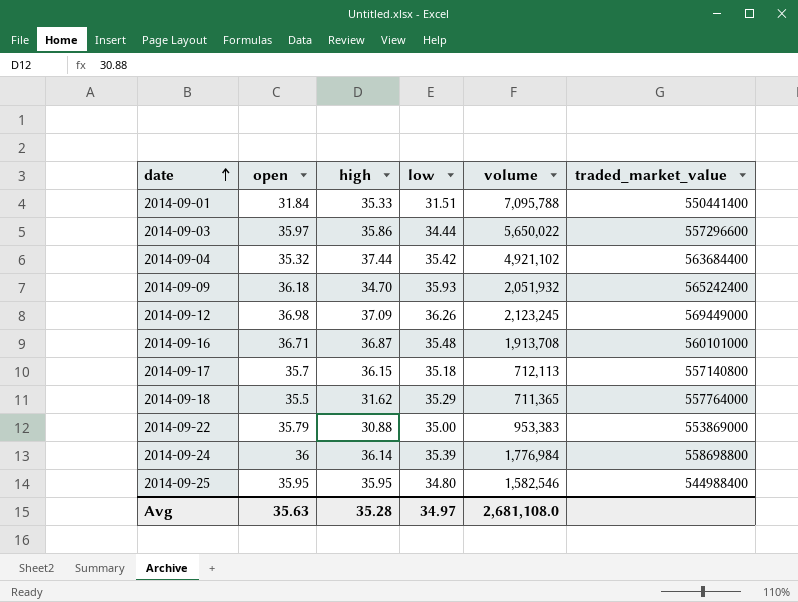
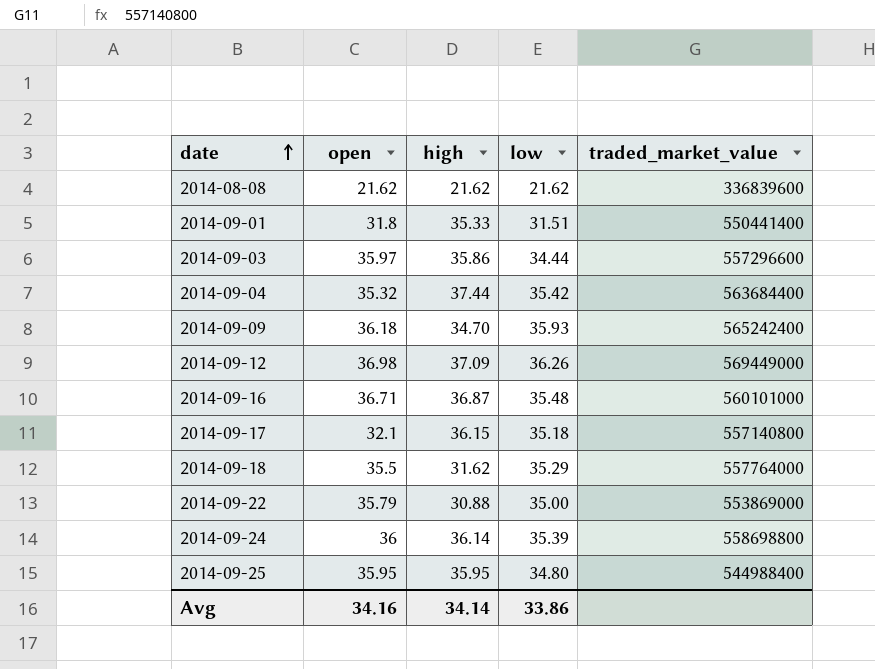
column volume | position: 5 -> none
row 2014-08-08: none -> 21.62 | 21.62 | 21.62 | 336839600
2014-09-01 | open: 31.84 -> 31.8
2014-09-17 | open: 35.7 -> 32.1
Avg | open: 35.63 -> 34.16
Avg | high: 35.28 -> 34.14
Avg | low: 34.97 -> 33.86

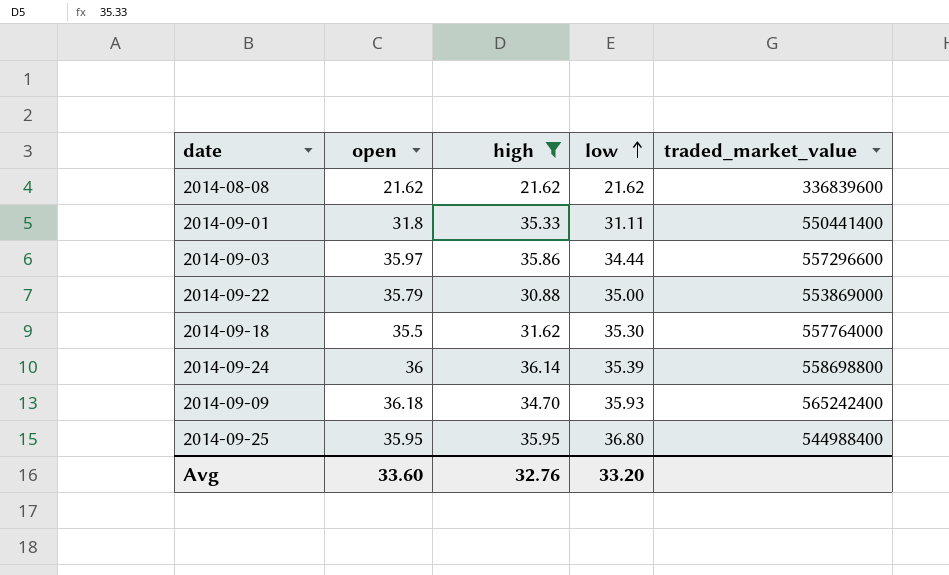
filter: none -> high <= 36.14
row order: date ascending -> low ascending
2014-09-01 | low: 31.51 -> 31.11
2014-09-18 | low: 35.29 -> 35.30
2014-09-25 | low: 34.80 -> 36.80
Avg | open: 34.16 -> 33.60
Avg | high: 34.14 -> 32.76
Avg | low: 33.86 -> 33.20

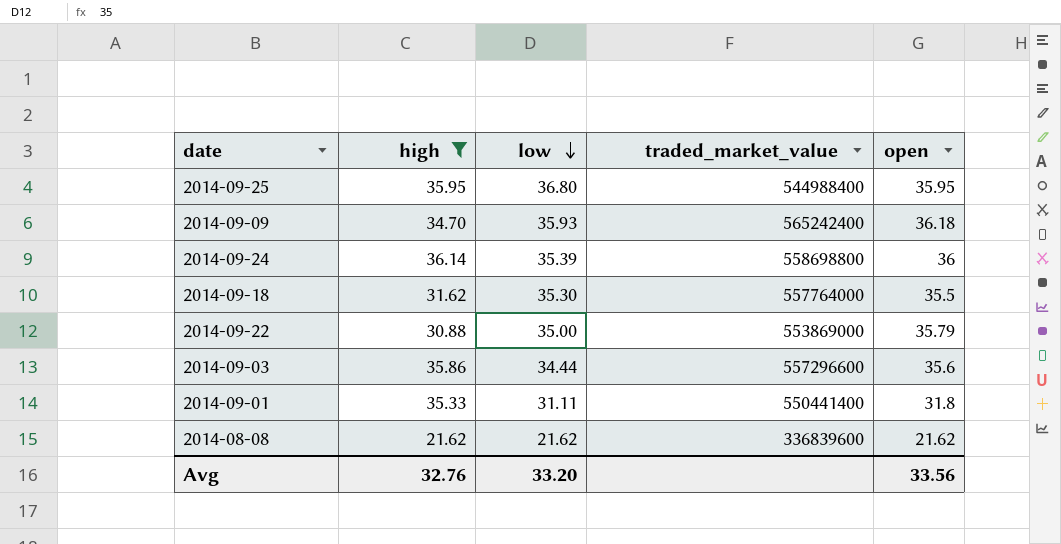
row order: low ascending -> low descending
column open | position: 2 -> 5
2014-09-03 | open: 35.97 -> 35.6
Avg | open: 33.60 -> 33.56

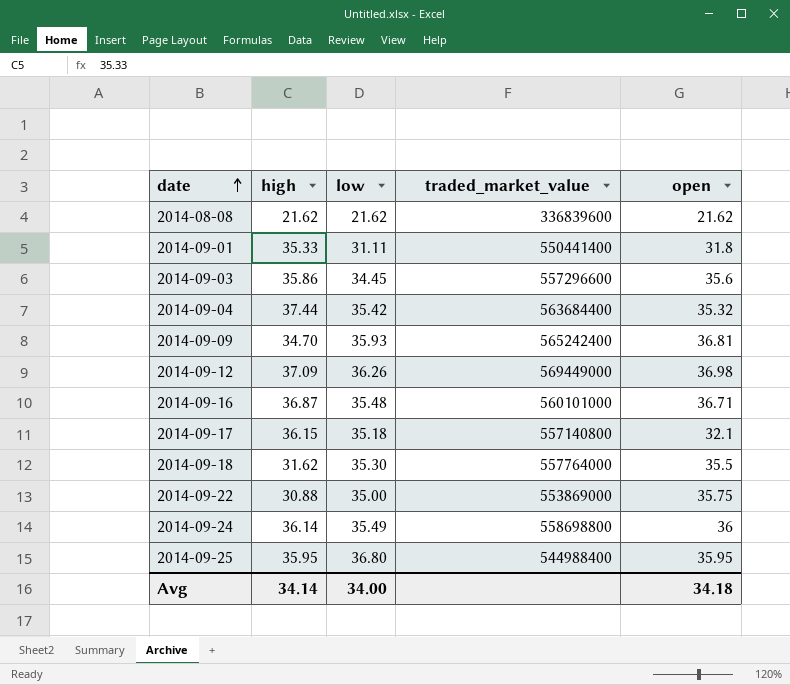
filter: high <= 36.14 -> none
row order: low descending -> date ascending
2014-09-03 | low: 34.44 -> 34.45
2014-09-09 | open: 36.18 -> 36.81
2014-09-22 | open: 35.79 -> 35.75
2014-09-24 | low: 35.39 -> 35.49
Avg | high: 32.76 -> 34.14
Avg | low: 33.20 -> 34.00
Avg | open: 33.56 -> 34.18

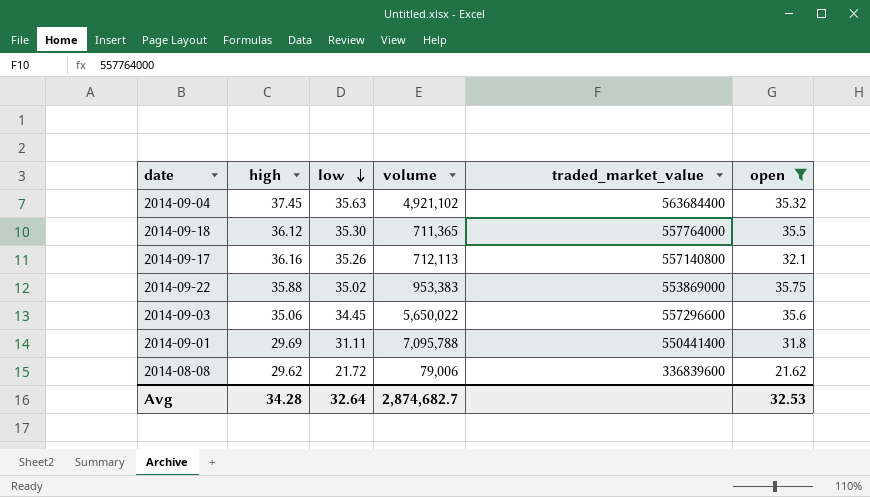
filter: none -> open <= 35.75
row order: date ascending -> low descending
column volume | position: none -> 4
2014-09-04 | high: 37.44 -> 37.45
2014-09-04 | low: 35.42 -> 35.63
2014-09-18 | high: 31.62 -> 36.12
2014-09-17 | high: 36.15 -> 36.16
2014-09-17 | low: 35.18 -> 35.26
2014-09-22 | high: 30.88 -> 35.88
2014-09-22 | low: 35.00 -> 35.02
2014-09-03 | high: 35.86 -> 35.06
2014-09-01 | high: 35.33 -> 29.69
2014-08-08 | high: 21.62 -> 29.62
2014-08-08 | low: 21.62 -> 21.72
Avg | high: 34.14 -> 34.28
Avg | low: 34.00 -> 32.64
Avg | open: 34.18 -> 32.53

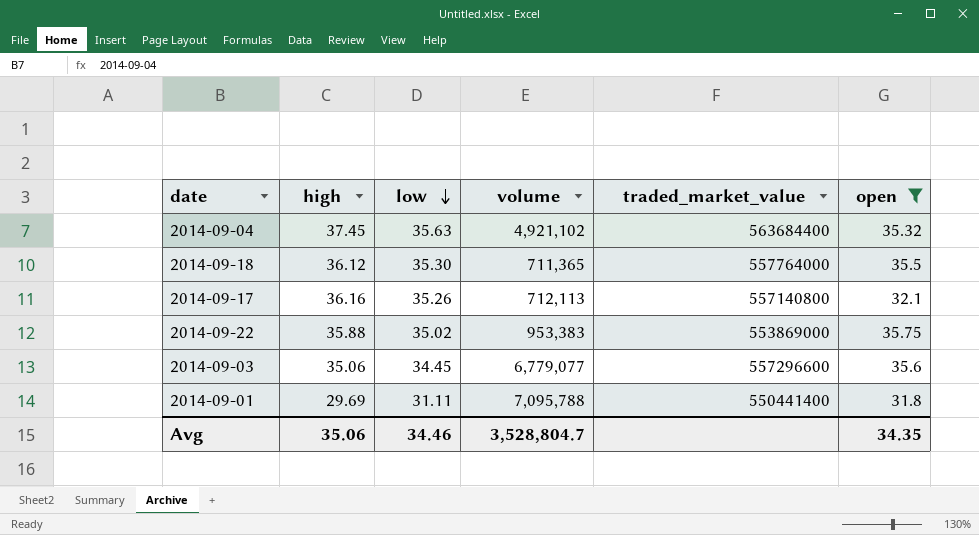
row 2014-08-08: 29.62 | 21.72 | 79,006 | 336839600 | 21.62 -> none
2014-09-03 | volume: 5,650,022 -> 6,779,077
Avg | high: 34.28 -> 35.06
Avg | low: 32.64 -> 34.46
Avg | volume: 2,874,682.7 -> 3,528,804.7
Avg | open: 32.53 -> 34.35

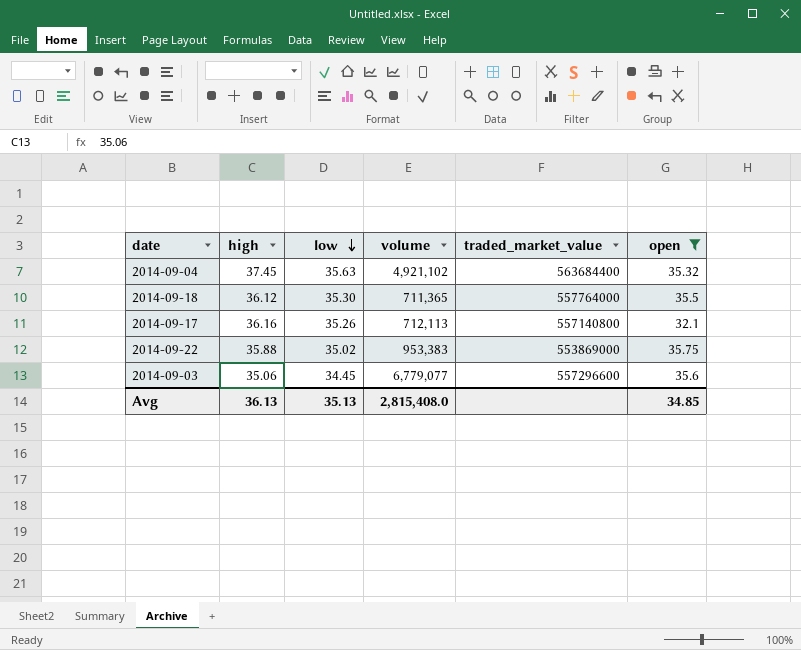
row 2014-09-01: 29.69 | 31.11 | 7,095,788 | 550441400 | 31.8 -> none
Avg | high: 35.06 -> 36.13
Avg | low: 34.46 -> 35.13
Avg | volume: 3,528,804.7 -> 2,815,408.0
Avg | open: 34.35 -> 34.85

